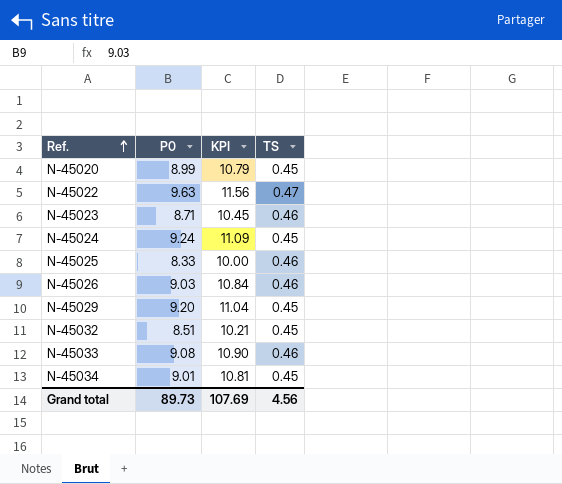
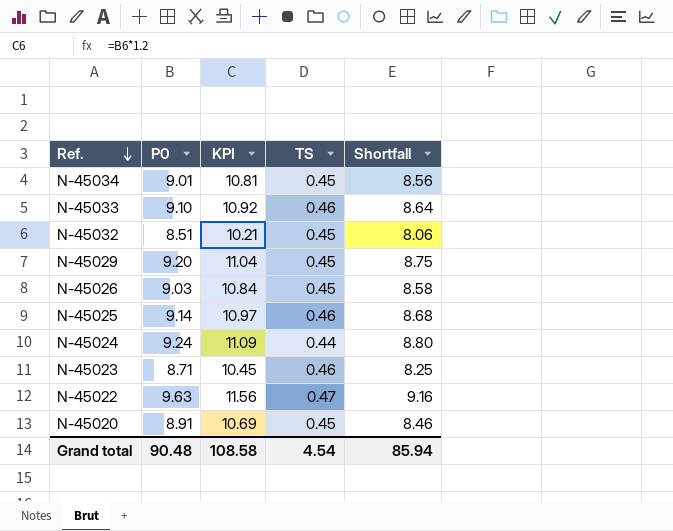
row order: Ref. ascending -> Ref. descending
column Shortfall | formula: none -> [P0] - [TS]
N-45033 | P0: 9.08 -> 9.10
N-45033 | KPI: 10.90 -> 10.92
N-45026 | TS: 0.46 -> 0.45
N-45025 | P0: 8.33 -> 9.14
N-45025 | KPI: 10.00 -> 10.97
N-45024 | TS: 0.45 -> 0.44
N-45020 | P0: 8.99 -> 8.91
N-45020 | KPI: 10.79 -> 10.69
Grand total | P0: 89.73 -> 90.48
Grand total | KPI: 107.69 -> 108.58
Grand total | TS: 4.56 -> 4.54

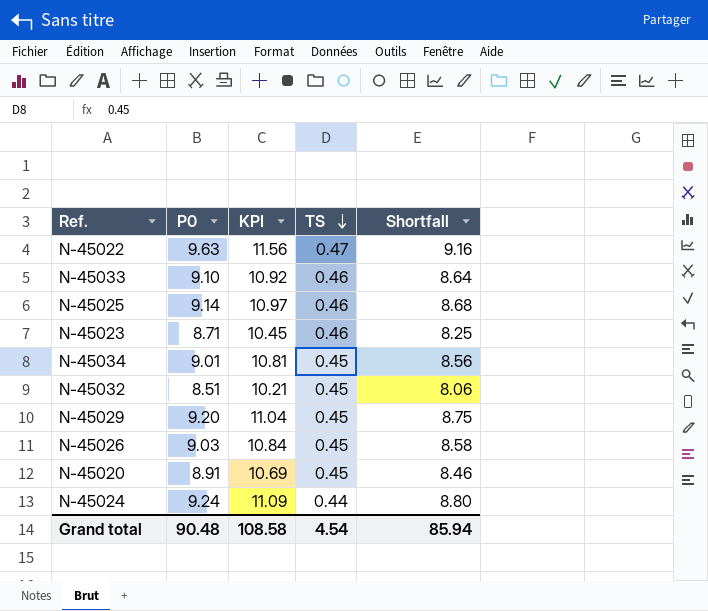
row order: Ref. descending -> TS descending

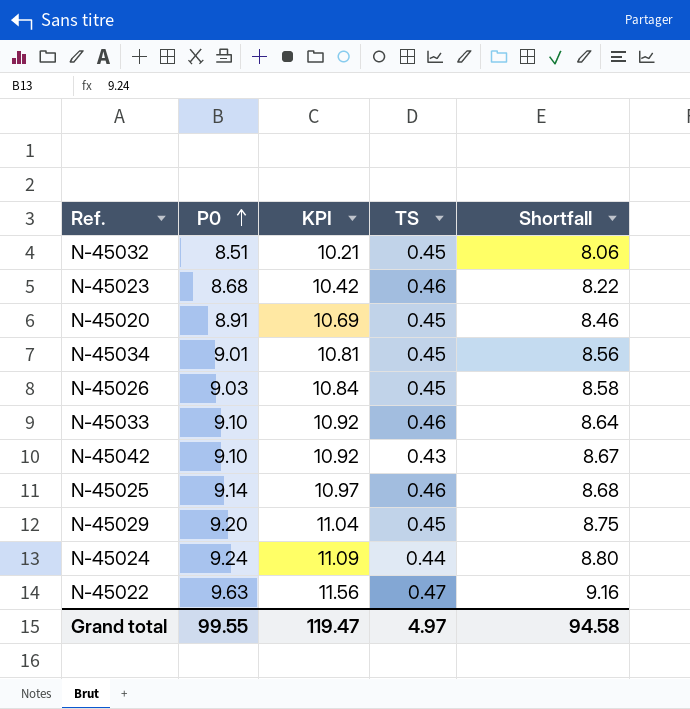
row order: TS descending -> P0 ascending
N-45023 | P0: 8.71 -> 8.68
N-45023 | KPI: 10.45 -> 10.42
N-45023 | Shortfall: 8.25 -> 8.22
row N-45042: none -> 9.10 | 10.92 | 0.43 | 8.67
Grand total | P0: 90.48 -> 99.55
Grand total | KPI: 108.58 -> 119.47
Grand total | TS: 4.54 -> 4.97
Grand total | Shortfall: 85.94 -> 94.58

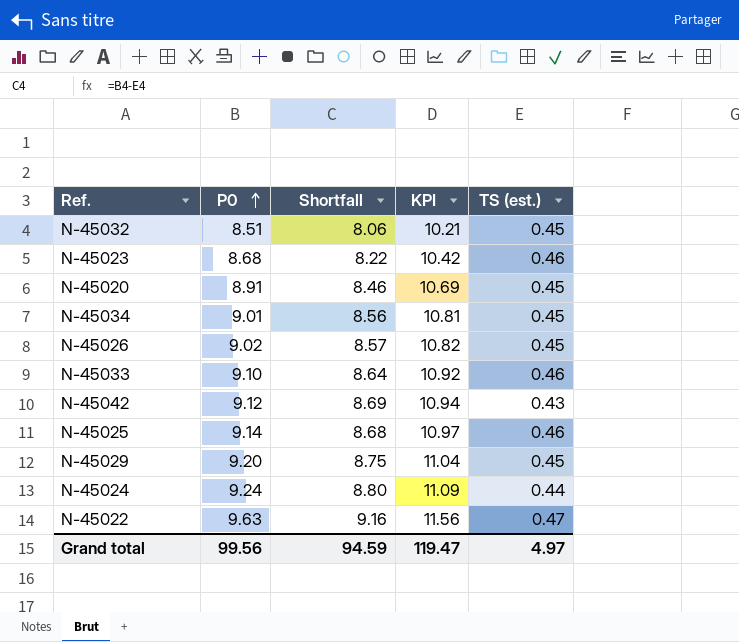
column Shortfall | position: 5 -> 3
column name: TS -> TS (est.)
N-45026 | P0: 9.03 -> 9.02
N-45026 | Shortfall: 8.58 -> 8.57
N-45026 | KPI: 10.84 -> 10.82
N-45042 | P0: 9.10 -> 9.12
N-45042 | Shortfall: 8.67 -> 8.69
N-45042 | KPI: 10.92 -> 10.94
Grand total | P0: 99.55 -> 99.56
Grand total | Shortfall: 94.58 -> 94.59

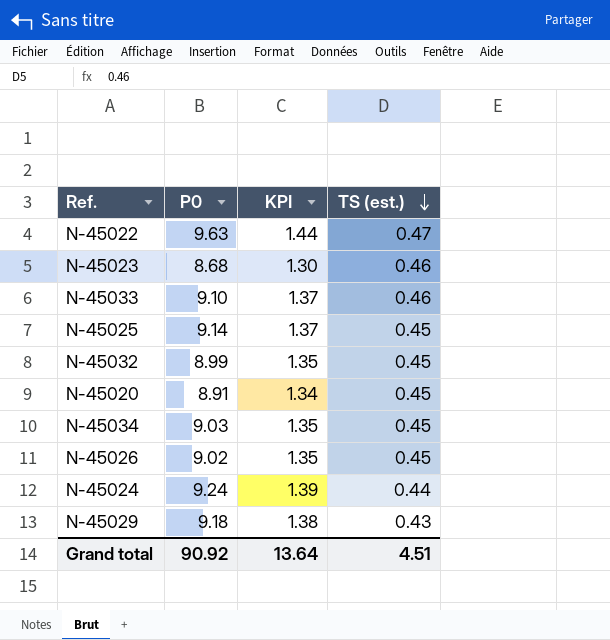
row order: P0 ascending -> TS (est.) descending
column Shortfall | formula: [P0] - [TS (est.)] -> none
column KPI | formula: [P0] * 1.2 -> [P0] * 0.15
row N-45042: 9.12 | 8.69 | 10.94 | 0.43 -> none
N-45025 | TS (est.): 0.46 -> 0.45
N-45032 | P0: 8.51 -> 8.99
N-45034 | P0: 9.01 -> 9.03
N-45029 | P0: 9.20 -> 9.18
N-45029 | TS (est.): 0.45 -> 0.43
Grand total | P0: 99.56 -> 90.92
Grand total | KPI: 119.47 -> 13.64
Grand total | TS (est.): 4.97 -> 4.51

